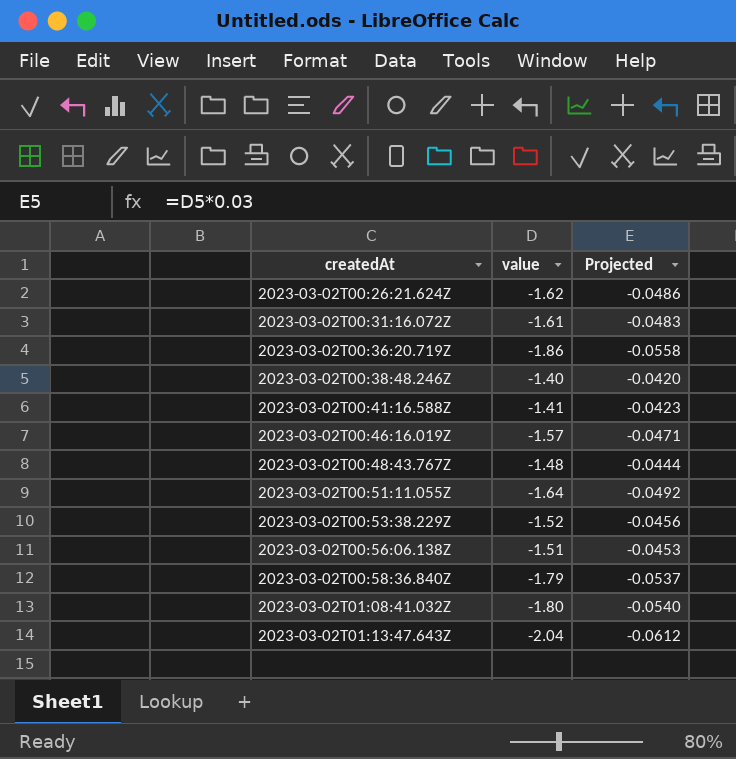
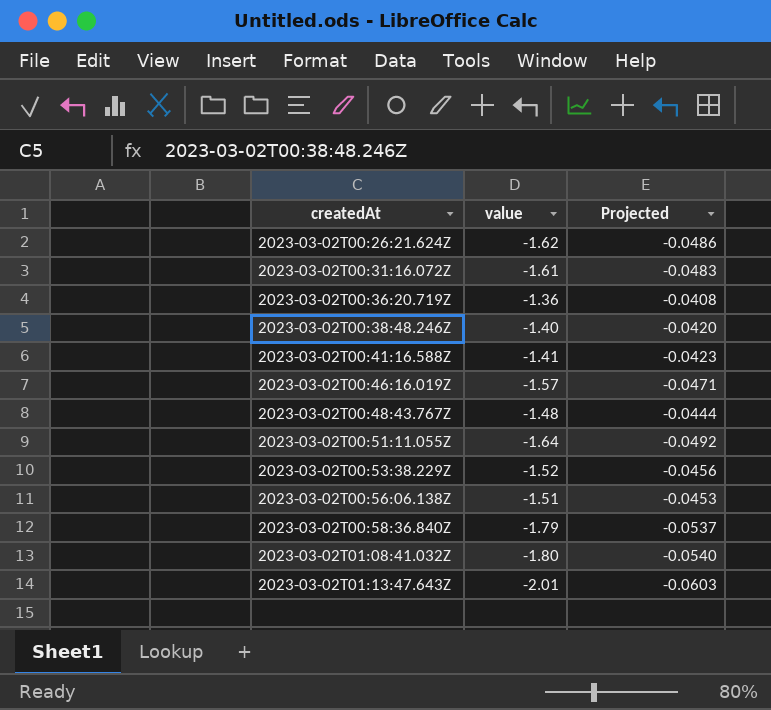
2023-03-02T00:36:20.719Z | value: -1.86 -> -1.36
2023-03-02T00:36:20.719Z | Projected: -0.0558 -> -0.0408
2023-03-02T01:13:47.643Z | value: -2.04 -> -2.01
2023-03-02T01:13:47.643Z | Projected: -0.0612 -> -0.0603

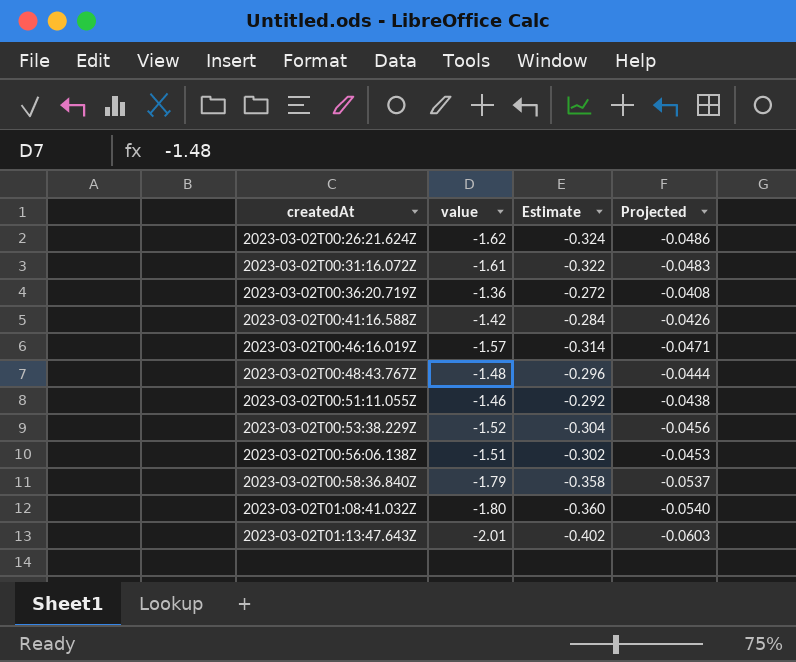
column Estimate | formula: none -> [value] * 0.2
row 2023-03-02T00:38:48.246Z: -1.40 | -0.0420 -> none
2023-03-02T00:41:16.588Z | value: -1.41 -> -1.42
2023-03-02T00:41:16.588Z | Projected: -0.0423 -> -0.0426
2023-03-02T00:51:11.055Z | value: -1.64 -> -1.46
2023-03-02T00:51:11.055Z | Projected: -0.0492 -> -0.0438

